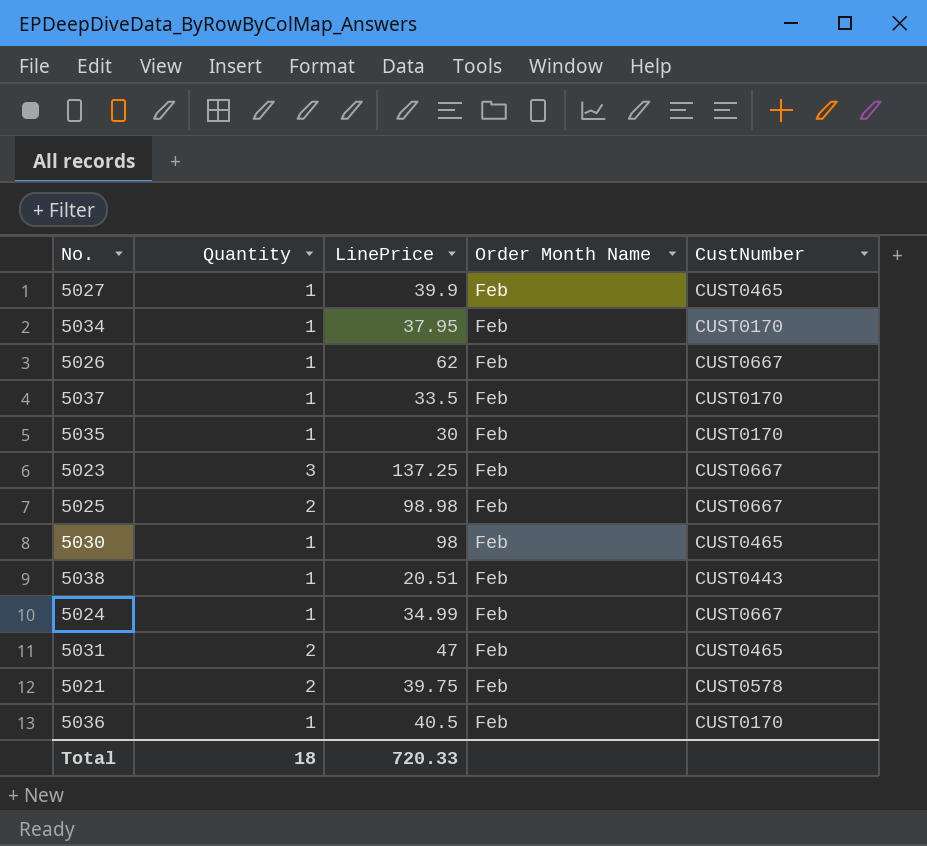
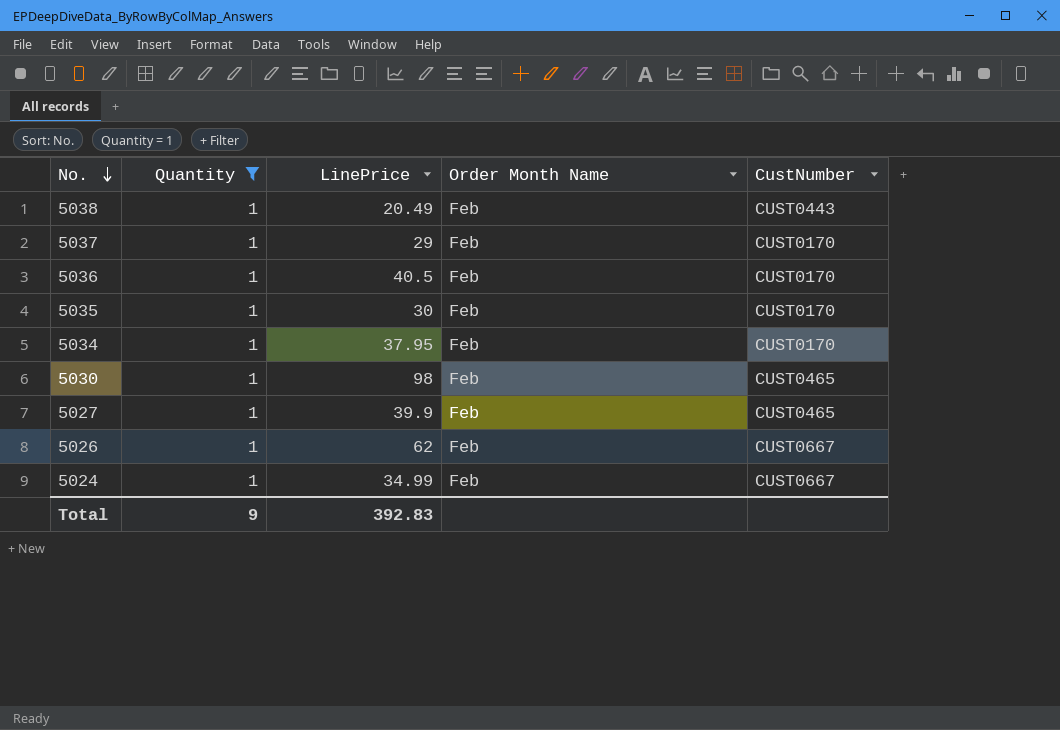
filter: none -> Quantity = 1
row order: none -> No. descending
5038 | LinePrice: 20.51 -> 20.49
5037 | LinePrice: 33.5 -> 29
Total | Quantity: 18 -> 9
Total | LinePrice: 720.33 -> 392.83

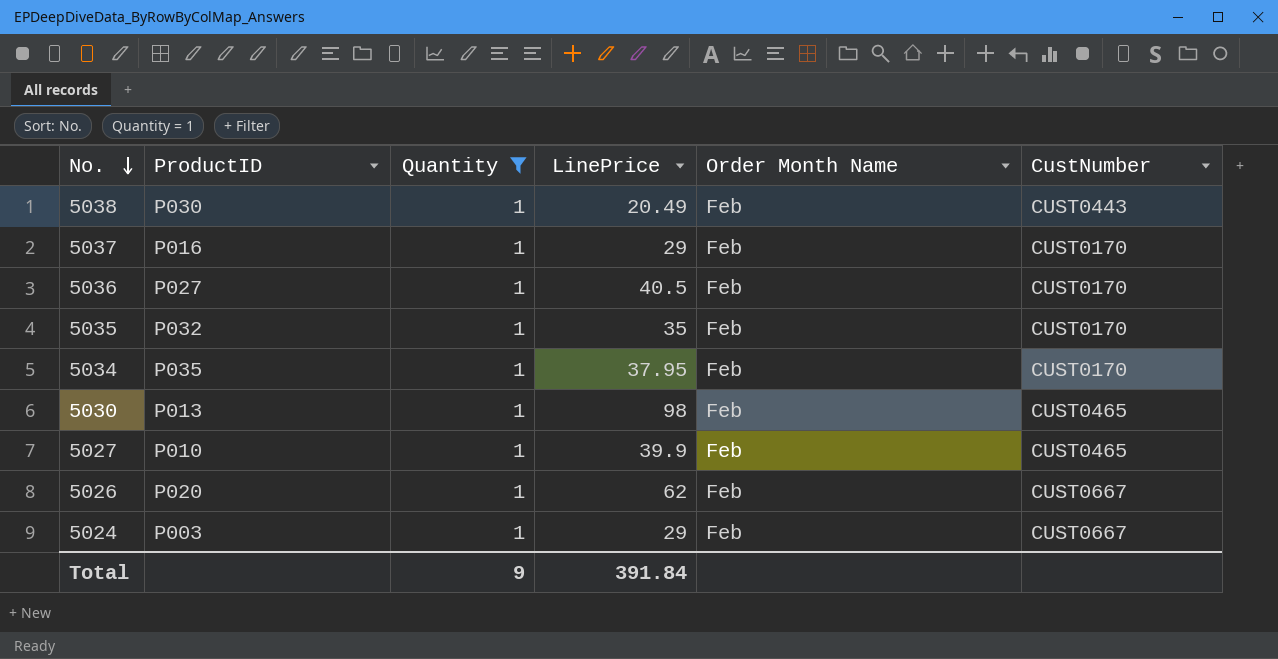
column ProductID | position: none -> 2
5035 | LinePrice: 30 -> 35
5024 | LinePrice: 34.99 -> 29
Total | LinePrice: 392.83 -> 391.84

